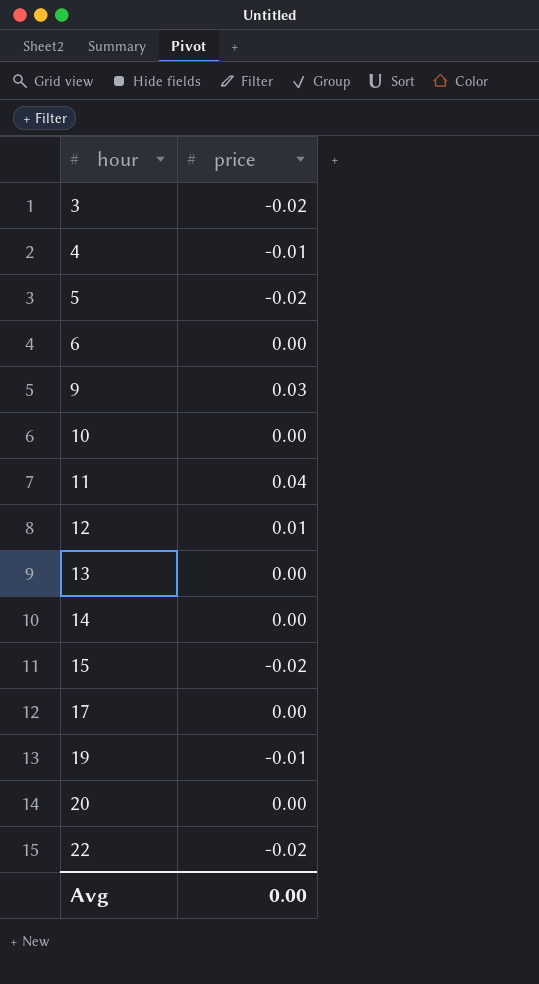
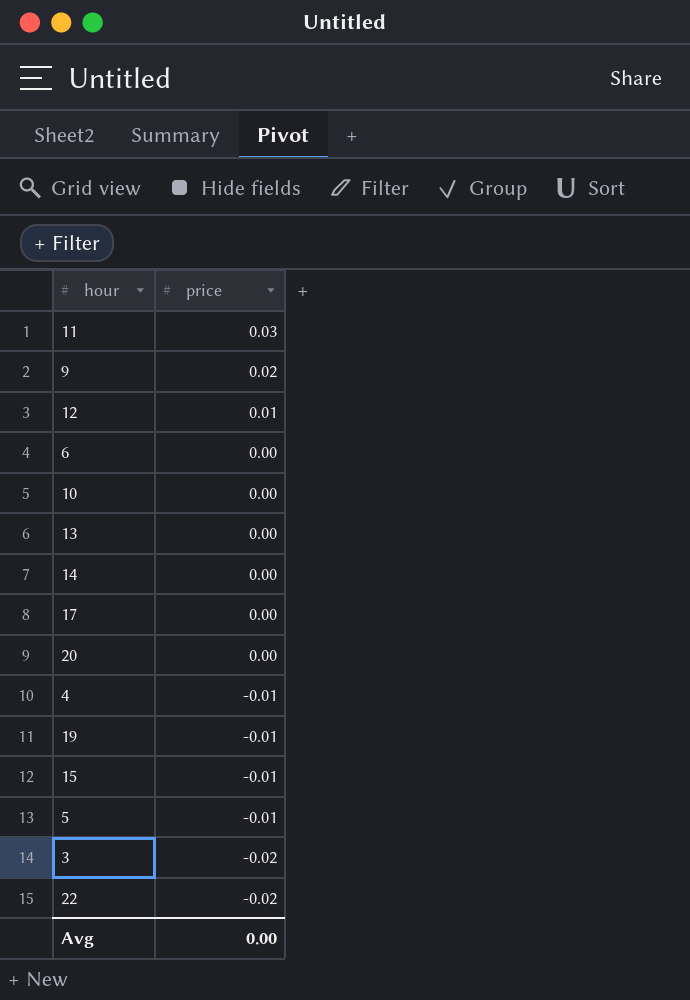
row order: hour ascending -> price descending
11 | price: 0.04 -> 0.03
9 | price: 0.03 -> 0.02
15 | price: -0.02 -> -0.01
5 | price: -0.02 -> -0.01

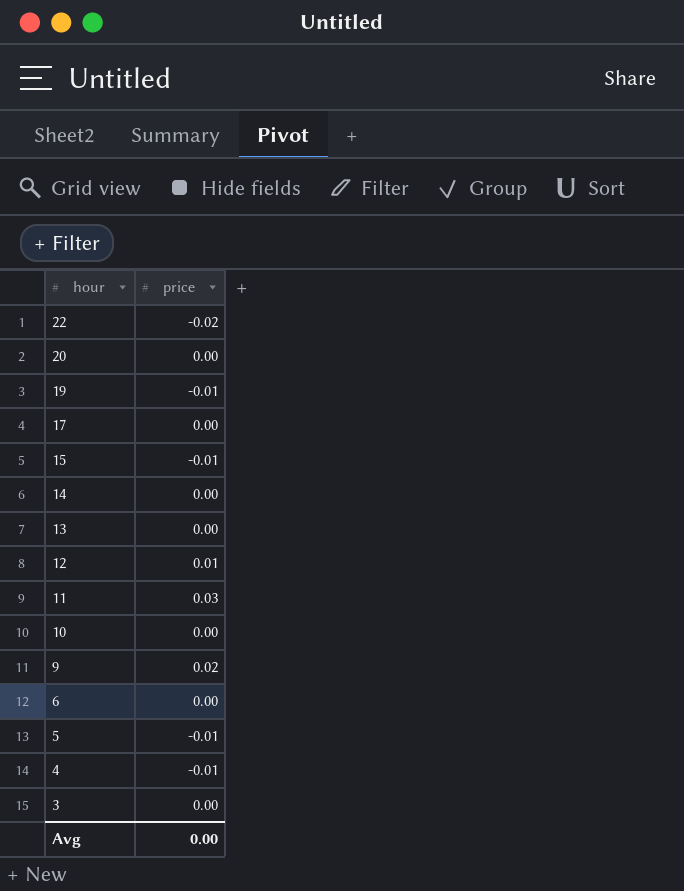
row order: price descending -> hour descending
3 | price: -0.02 -> 0.00

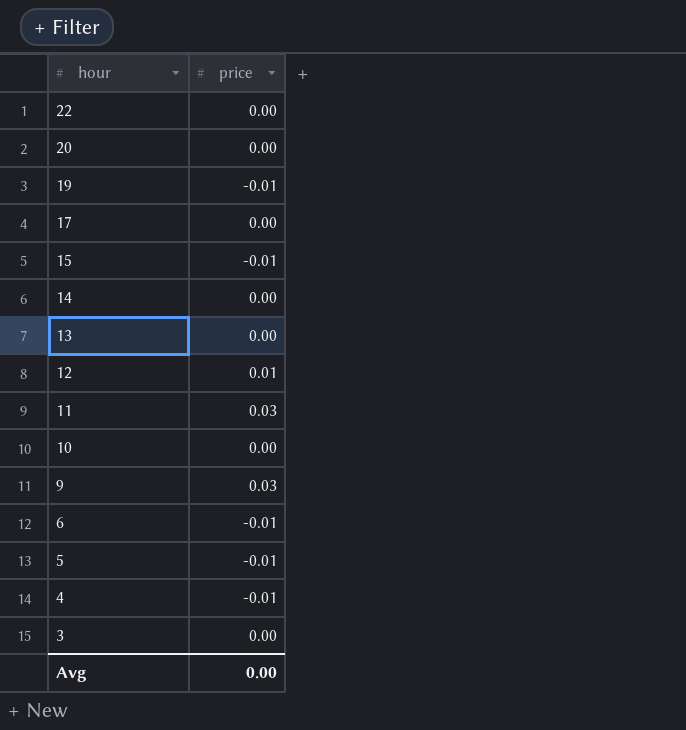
22 | price: -0.02 -> 0.00
9 | price: 0.02 -> 0.03
6 | price: 0.00 -> -0.01

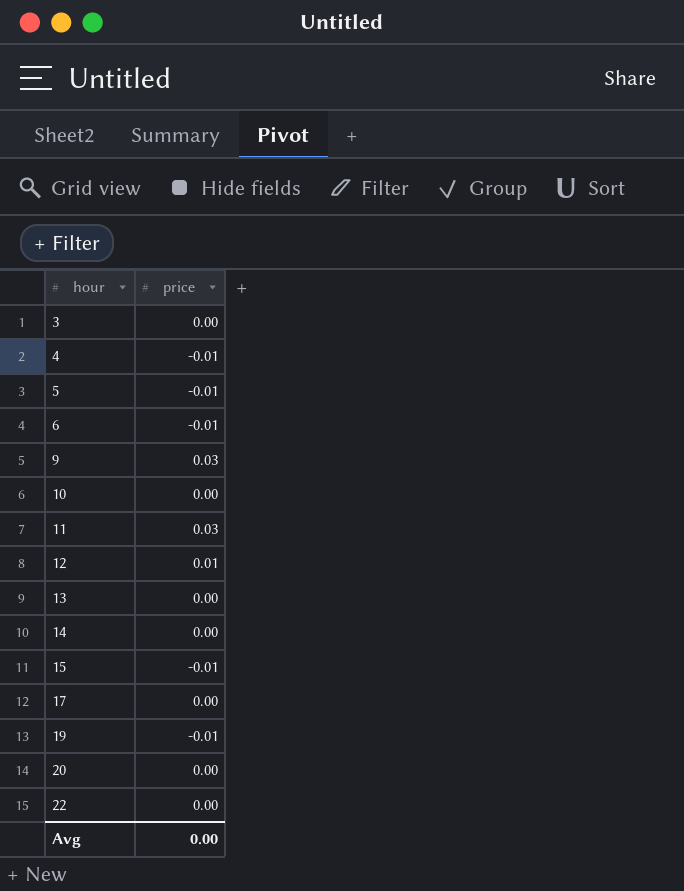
row order: hour descending -> hour ascending

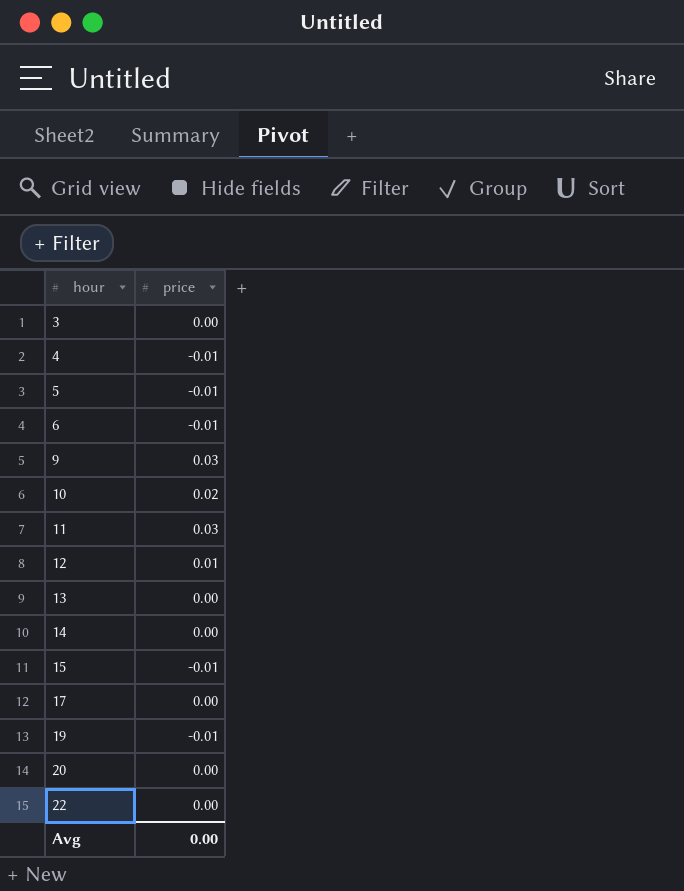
10 | price: 0.00 -> 0.02

